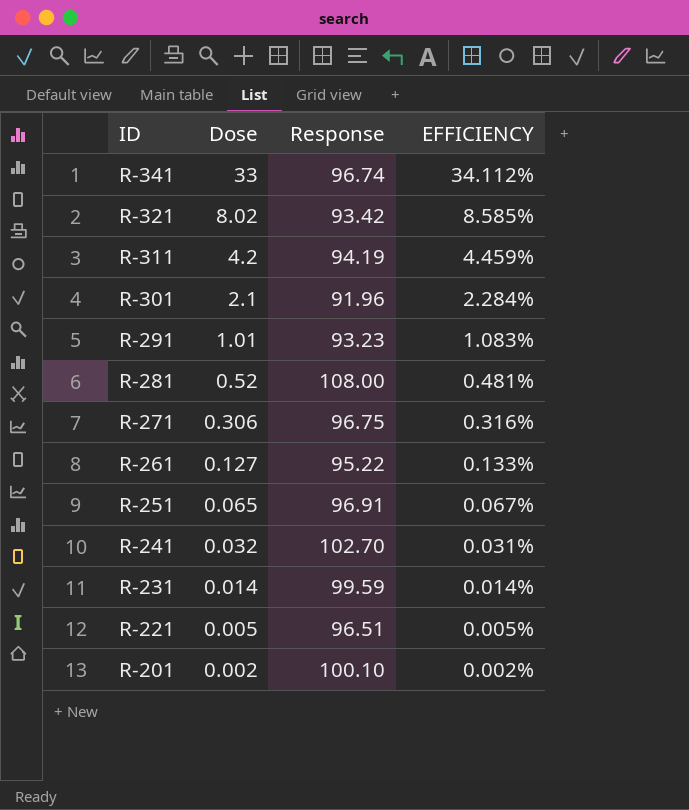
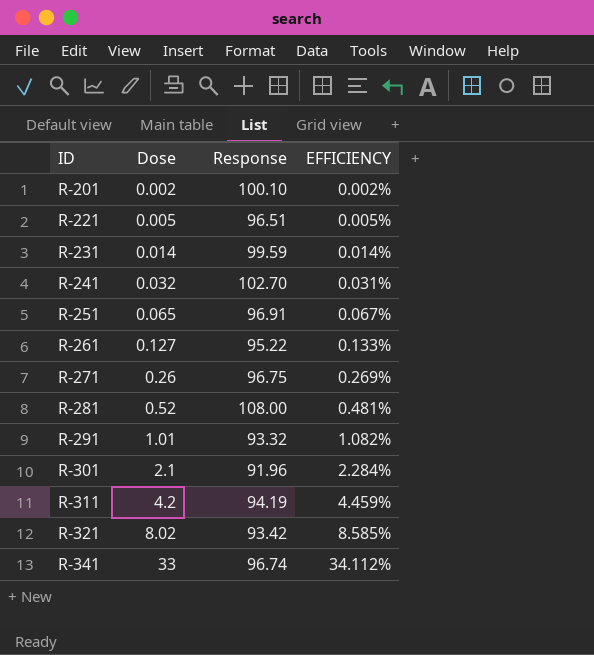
row order: ID descending -> ID ascending
R-271 | Dose: 0.306 -> 0.26
R-271 | EFFICIENCY: 0.316% -> 0.269%
R-291 | Response: 93.23 -> 93.32
R-291 | EFFICIENCY: 1.083% -> 1.082%

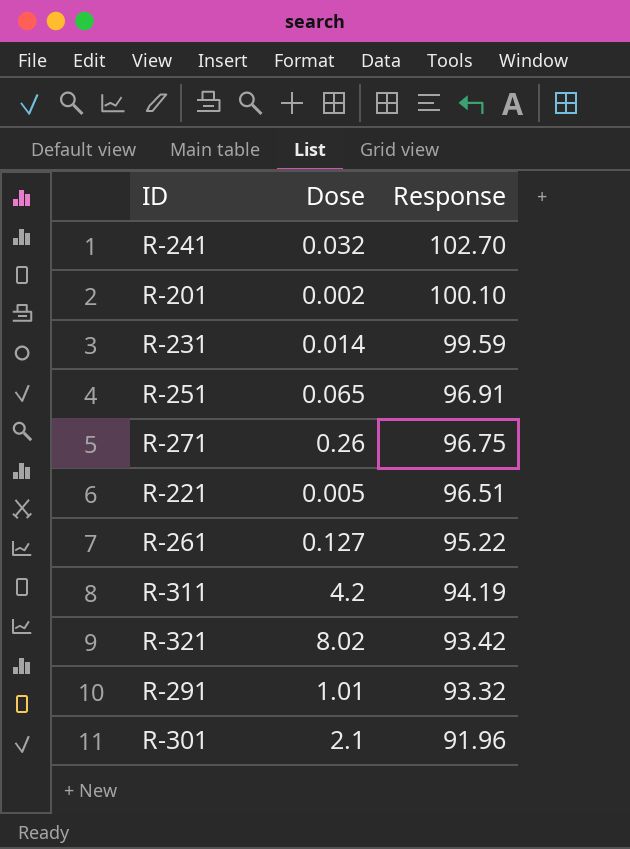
row order: ID ascending -> Response descending
column EFFICIENCY | formula: [Dose] / [Response] -> none
row R-281: 0.52 | 108.00 | 0.481% -> none
row R-341: 33 | 96.74 | 34.112% -> none

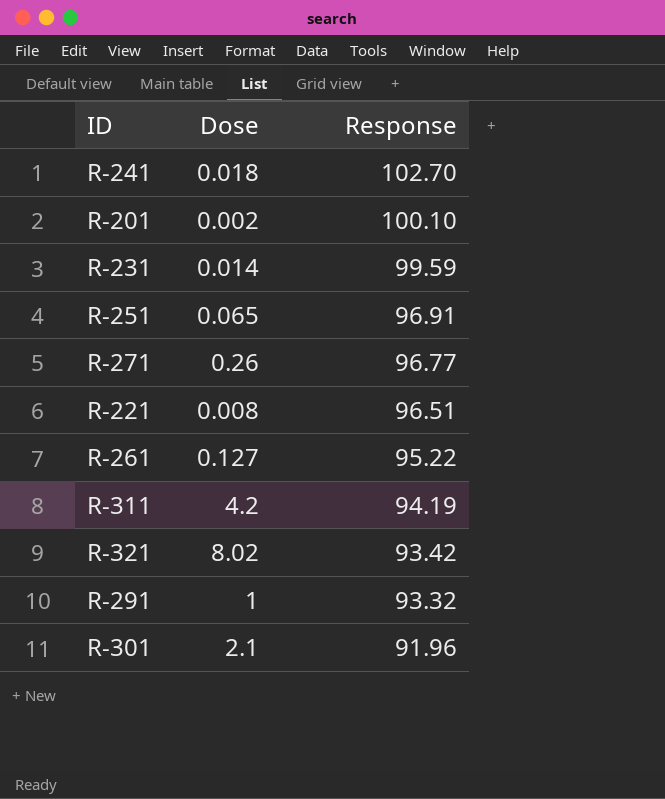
R-241 | Dose: 0.032 -> 0.018
R-271 | Response: 96.75 -> 96.77
R-221 | Dose: 0.005 -> 0.008
R-291 | Dose: 1.01 -> 1

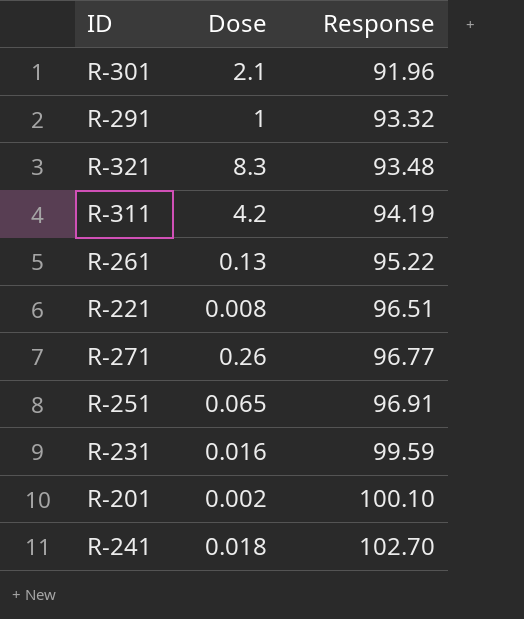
row order: Response descending -> Response ascending
R-321 | Dose: 8.02 -> 8.3
R-321 | Response: 93.42 -> 93.48
R-261 | Dose: 0.127 -> 0.13
R-231 | Dose: 0.014 -> 0.016

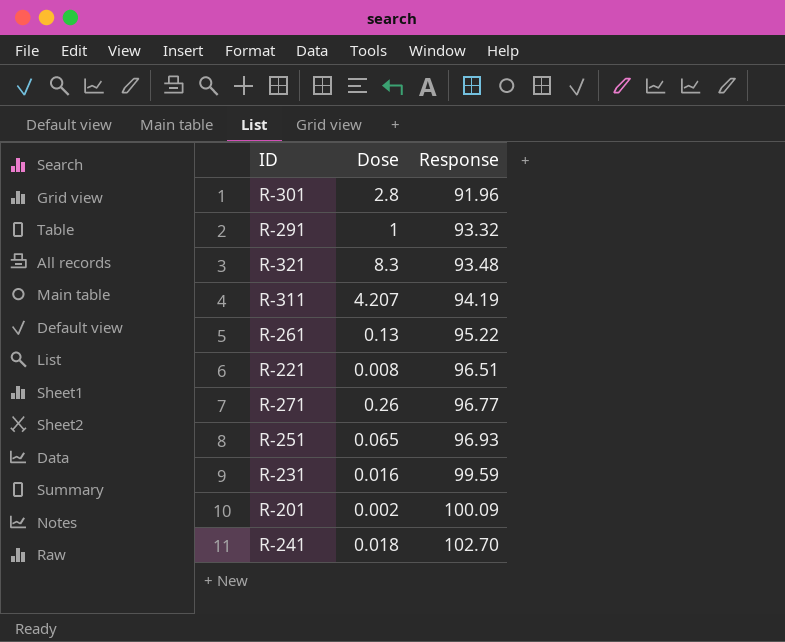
R-301 | Dose: 2.1 -> 2.8
R-311 | Dose: 4.2 -> 4.207
R-251 | Response: 96.91 -> 96.93
R-201 | Response: 100.10 -> 100.09

